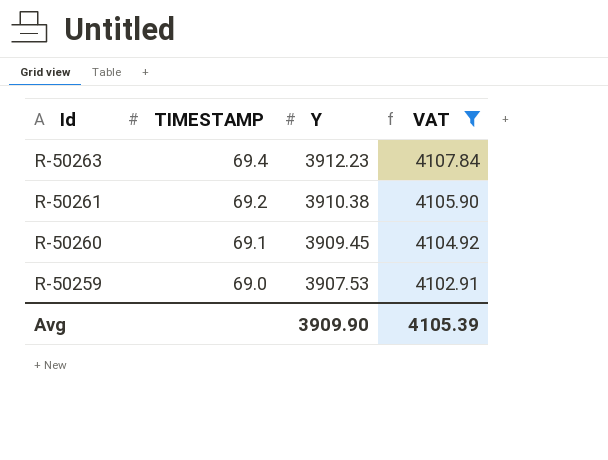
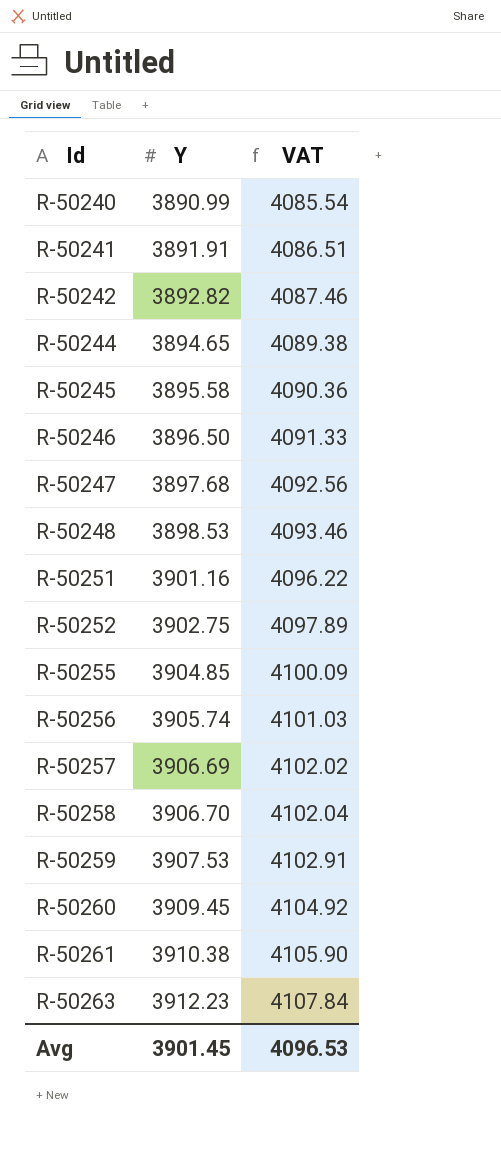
filter: VAT >= 4102.91 -> none
row order: Id descending -> Id ascending
column TIMESTAMP | position: 2 -> none
Avg | Y: 3909.90 -> 3901.45
Avg | VAT: 4105.39 -> 4096.53

